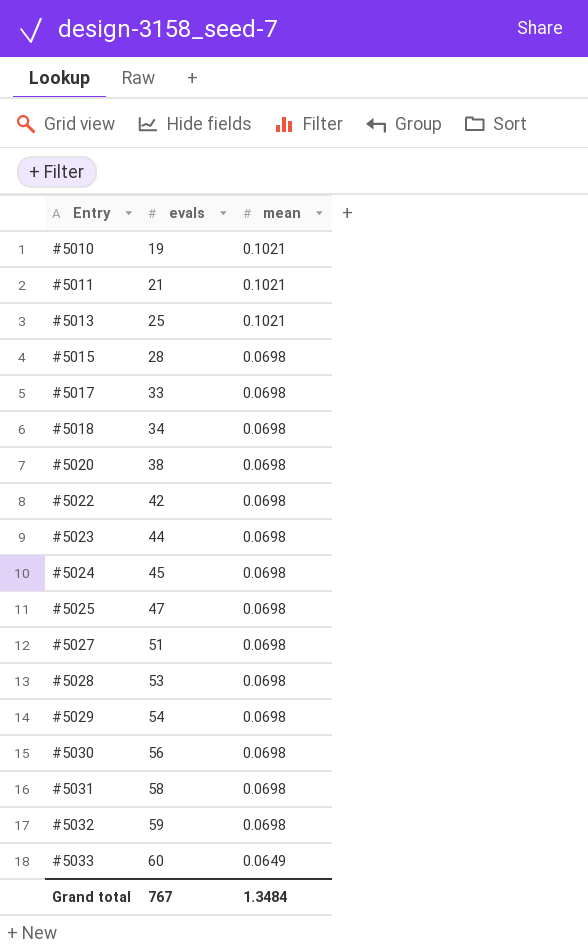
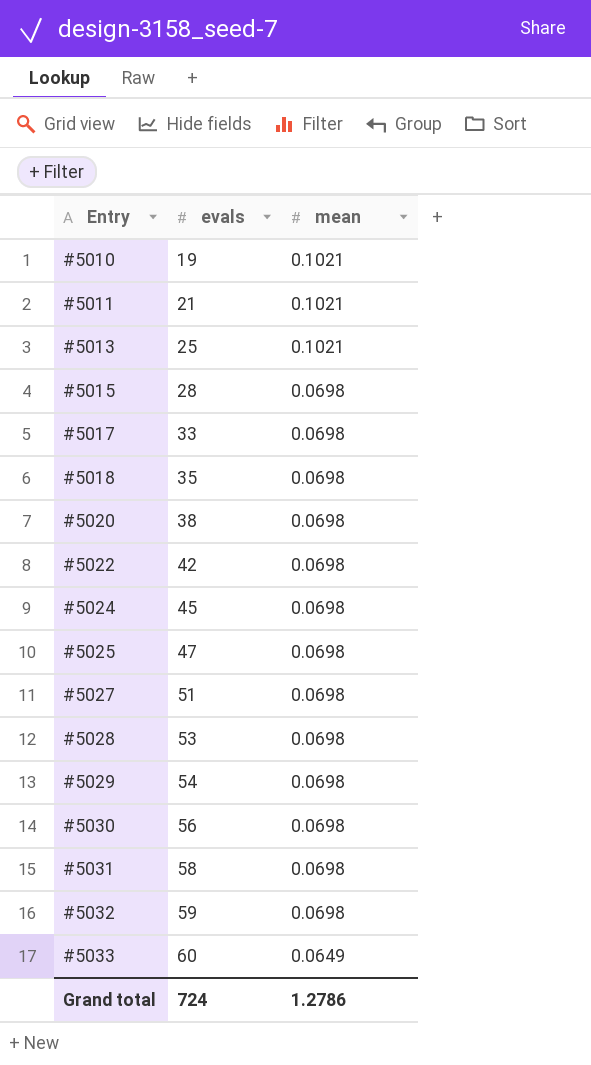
row #5023: 44 | 0.0698 -> none
#5018 | evals: 34 -> 35
Grand total | evals: 767 -> 724
Grand total | mean: 1.3484 -> 1.2786

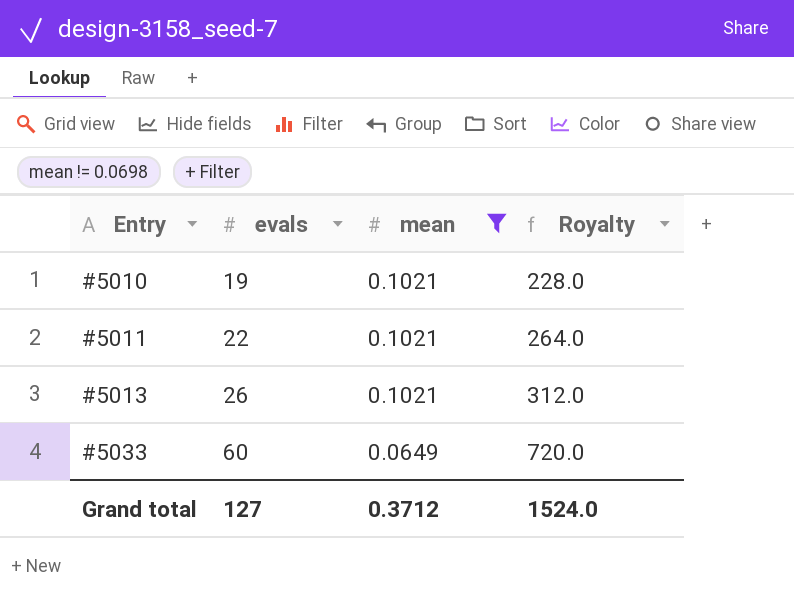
filter: none -> mean != 0.0698
column Royalty | formula: none -> [evals] * 12
#5011 | evals: 21 -> 22
#5013 | evals: 25 -> 26
Grand total | evals: 724 -> 127
Grand total | mean: 1.2786 -> 0.3712

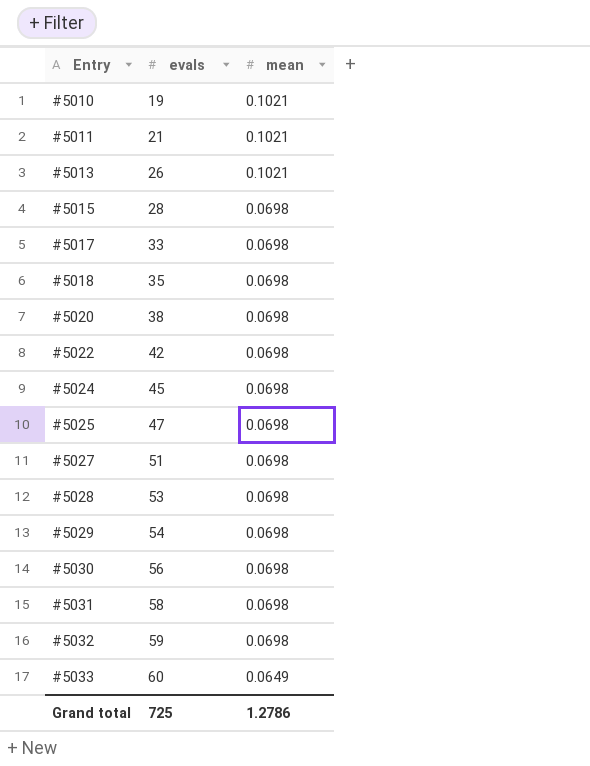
filter: mean != 0.0698 -> none
column Royalty | formula: [evals] * 12 -> none
#5011 | evals: 22 -> 21
Grand total | evals: 127 -> 725
Grand total | mean: 0.3712 -> 1.2786

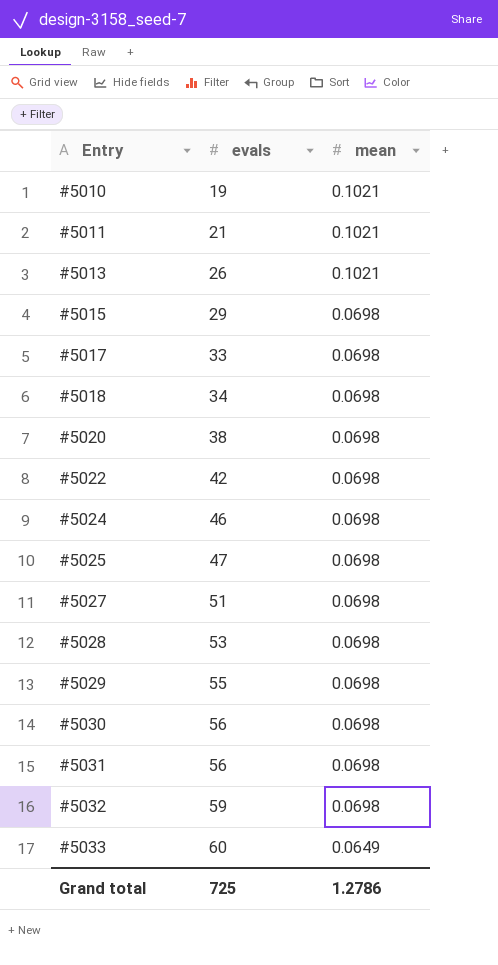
#5015 | evals: 28 -> 29
#5018 | evals: 35 -> 34
#5024 | evals: 45 -> 46
#5029 | evals: 54 -> 55
#5031 | evals: 58 -> 56

